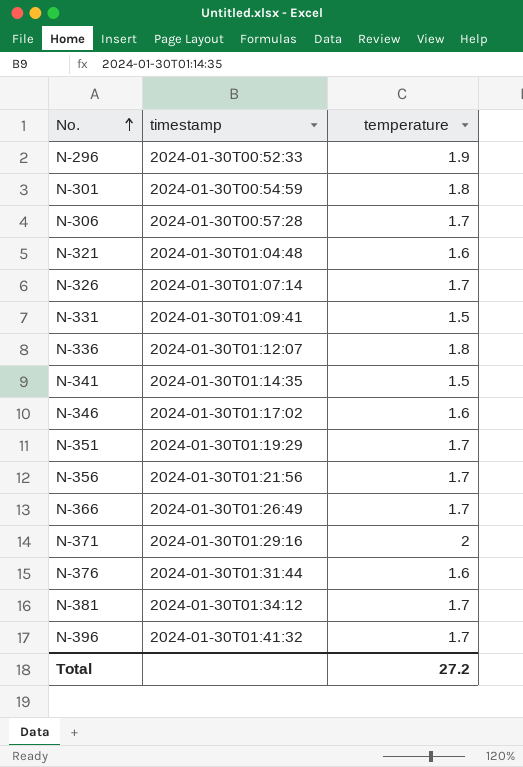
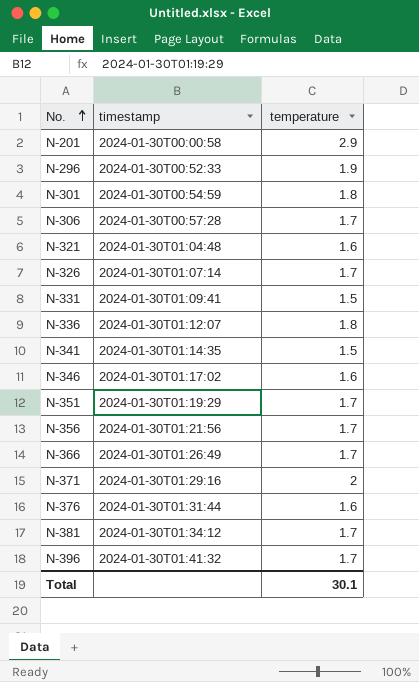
row N-201: none -> 2024-01-30T00:00:58 | 2.9
Total | temperature: 27.2 -> 30.1

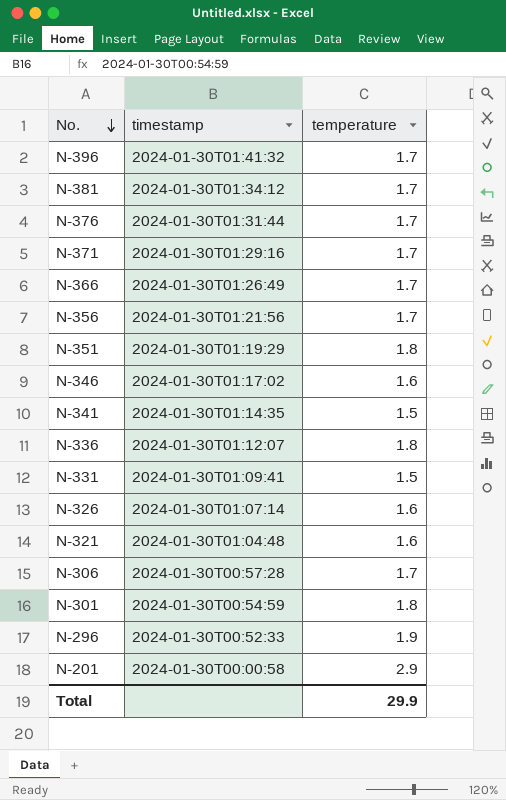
row order: No. ascending -> No. descending
N-376 | temperature: 1.6 -> 1.7
N-371 | temperature: 2 -> 1.7
N-351 | temperature: 1.7 -> 1.8
N-326 | temperature: 1.7 -> 1.6
Total | temperature: 30.1 -> 29.9

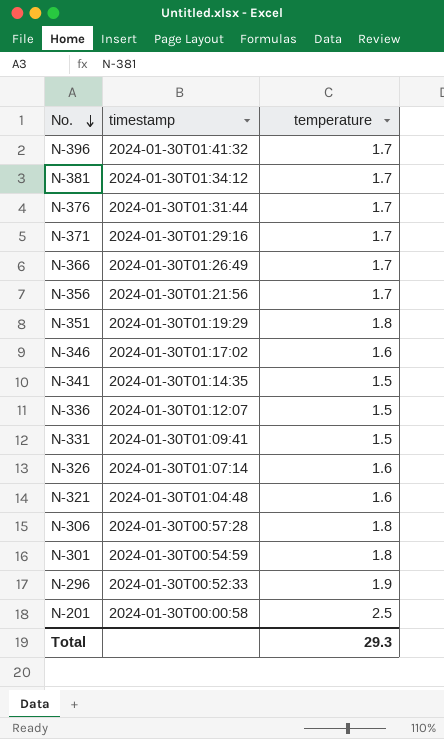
N-336 | temperature: 1.8 -> 1.5
N-306 | temperature: 1.7 -> 1.8
N-201 | temperature: 2.9 -> 2.5
Total | temperature: 29.9 -> 29.3

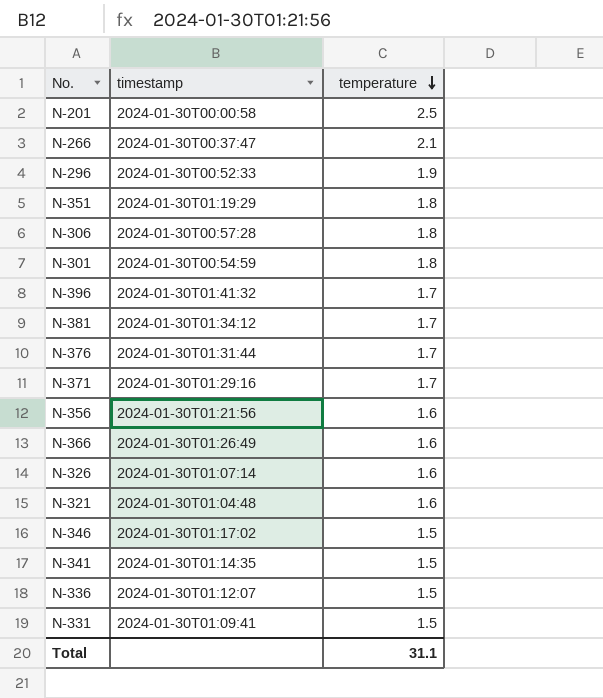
row order: No. descending -> temperature descending
row N-266: none -> 2024-01-30T00:37:47 | 2.1
N-356 | temperature: 1.7 -> 1.6
N-366 | temperature: 1.7 -> 1.6
N-346 | temperature: 1.6 -> 1.5
Total | temperature: 29.3 -> 31.1

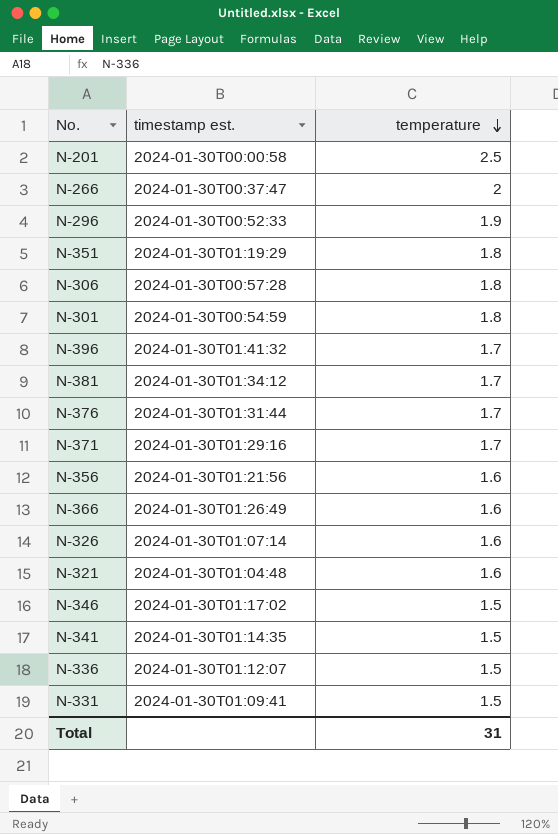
column name: timestamp -> timestamp est.
N-266 | temperature: 2.1 -> 2
Total | temperature: 31.1 -> 31

